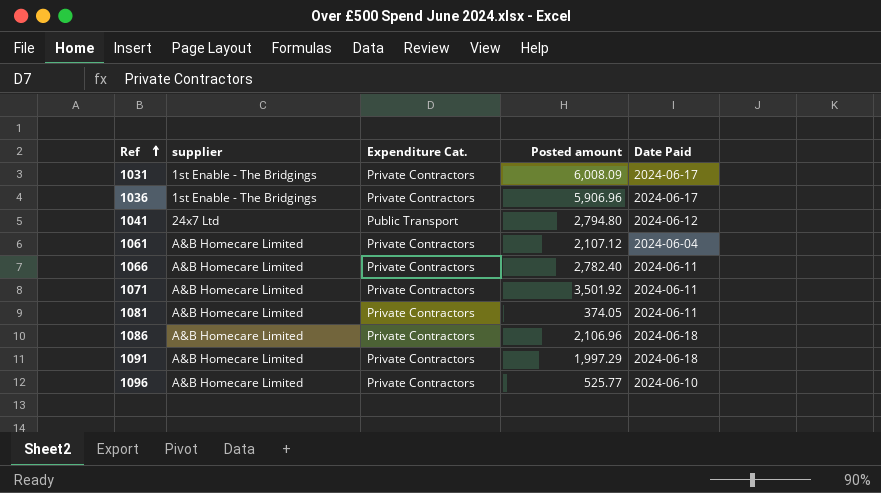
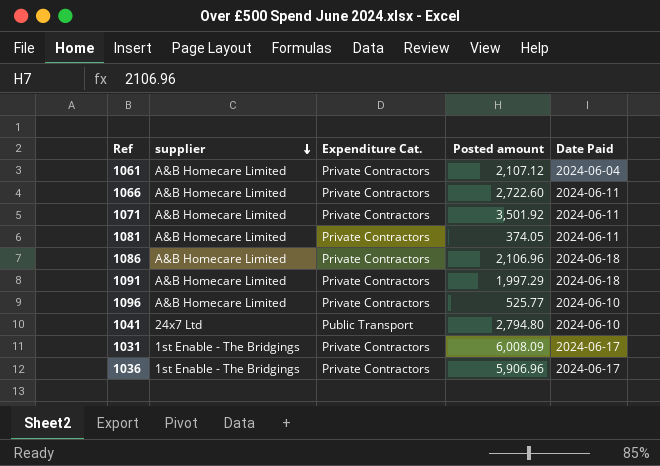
row order: Ref ascending -> supplier descending
1066 | Posted amount: 2,782.40 -> 2,722.60
1041 | Date Paid: 2024-06-12 -> 2024-06-10

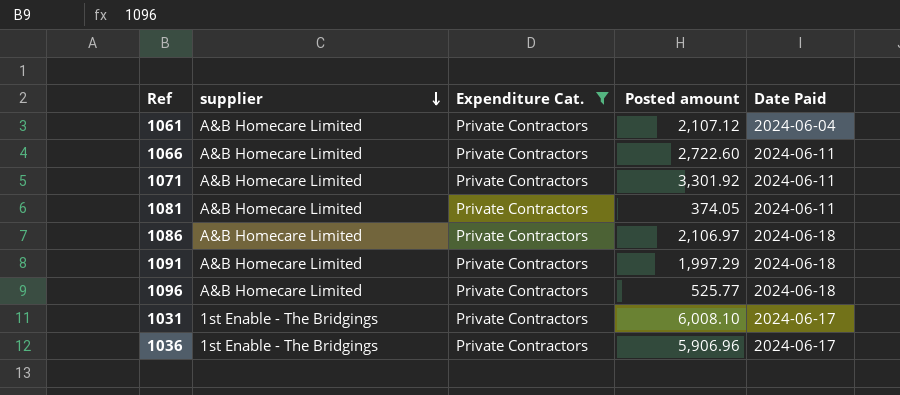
filter: none -> Expenditure Cat. = Private Contractors
1071 | Posted amount: 3,501.92 -> 3,301.92
1086 | Posted amount: 2,106.96 -> 2,106.97
1096 | Date Paid: 2024-06-10 -> 2024-06-18
1031 | Posted amount: 6,008.09 -> 6,008.10

